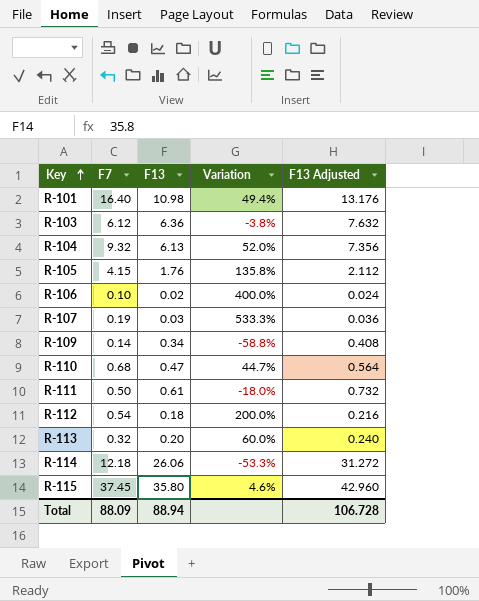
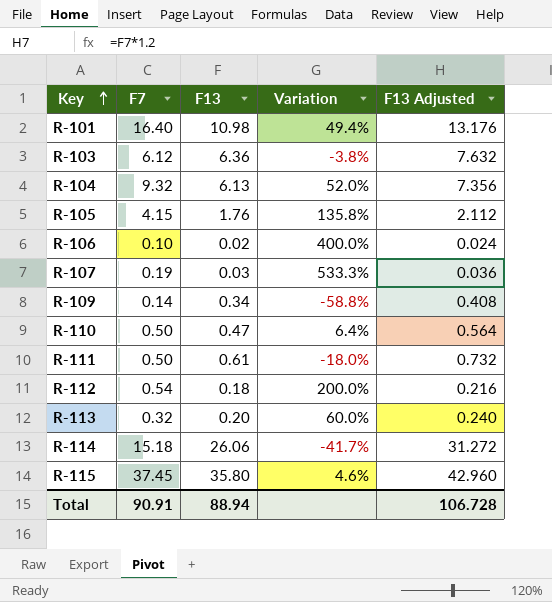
R-110 | F7: 0.68 -> 0.50
R-110 | Variation: 44.7% -> 6.4%
R-114 | F7: 12.18 -> 15.18
R-114 | Variation: -53.3% -> -41.7%
Total | F7: 88.09 -> 90.91

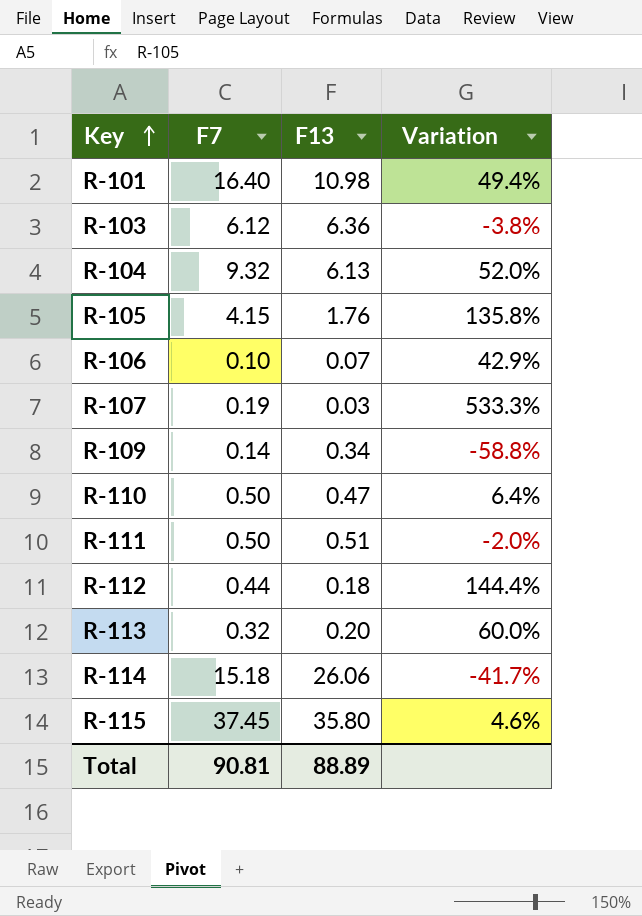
column F13 Adjusted | formula: [F13] * 1.2 -> none
R-106 | F13: 0.02 -> 0.07
R-106 | Variation: 400.0% -> 42.9%
R-111 | F13: 0.61 -> 0.51
R-111 | Variation: -18.0% -> -2.0%
R-112 | F7: 0.54 -> 0.44
R-112 | Variation: 200.0% -> 144.4%
Total | F7: 90.91 -> 90.81
Total | F13: 88.94 -> 88.89

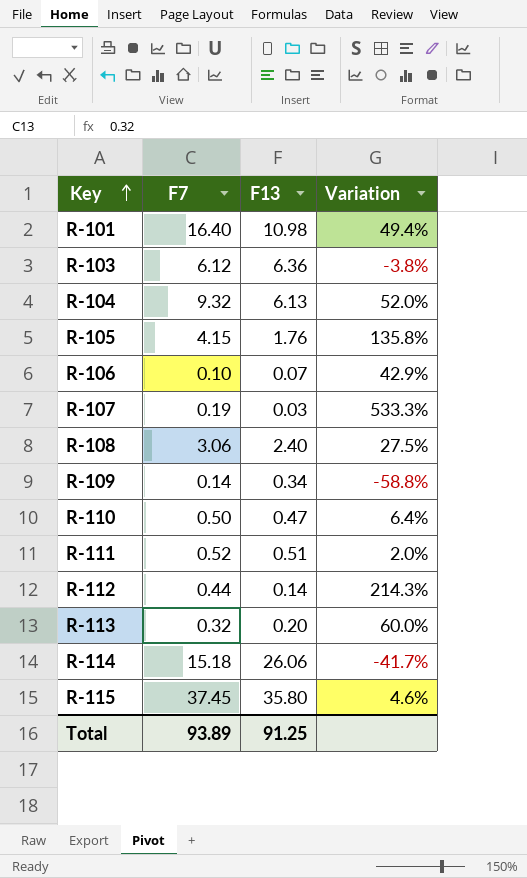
row R-108: none -> 3.06 | 2.40 | 27.5%
R-111 | F7: 0.50 -> 0.52
R-111 | Variation: -2.0% -> 2.0%
R-112 | F13: 0.18 -> 0.14
R-112 | Variation: 144.4% -> 214.3%
Total | F7: 90.81 -> 93.89
Total | F13: 88.89 -> 91.25

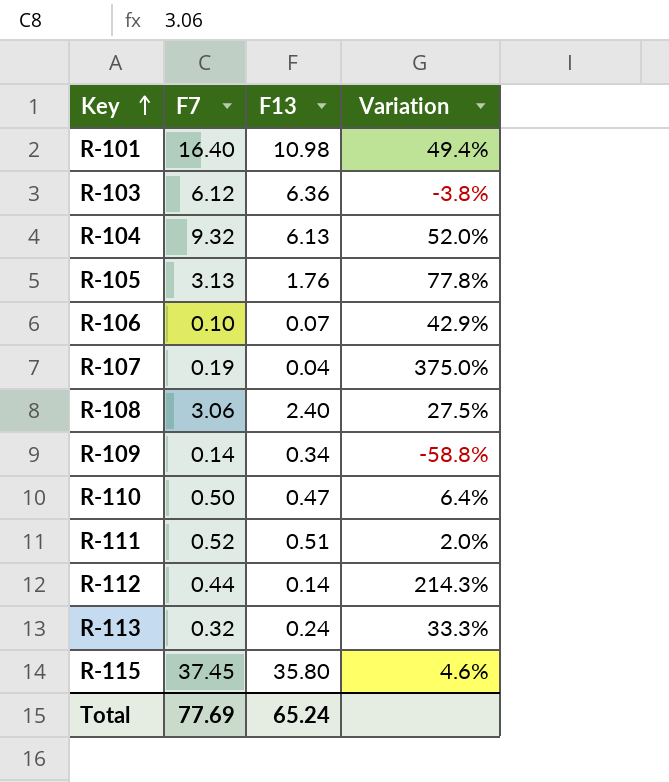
row R-114: 15.18 | 26.06 | -41.7% -> none
R-105 | F7: 4.15 -> 3.13
R-105 | Variation: 135.8% -> 77.8%
R-107 | F13: 0.03 -> 0.04
R-107 | Variation: 533.3% -> 375.0%
R-113 | F13: 0.20 -> 0.24
R-113 | Variation: 60.0% -> 33.3%
Total | F7: 93.89 -> 77.69
Total | F13: 91.25 -> 65.24

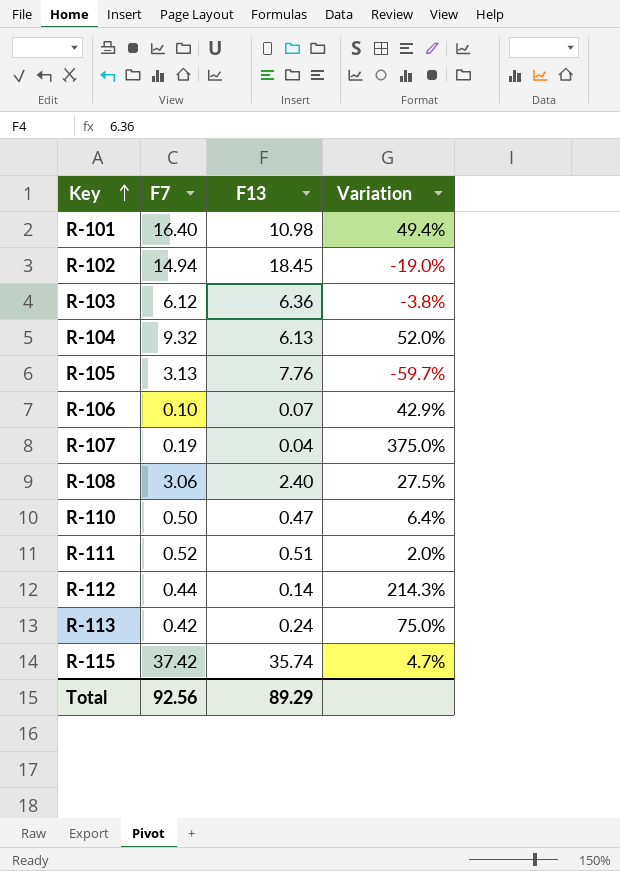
row R-109: 0.14 | 0.34 | -58.8% -> none
row R-102: none -> 14.94 | 18.45 | -19.0%
R-105 | F13: 1.76 -> 7.76
R-105 | Variation: 77.8% -> -59.7%
R-113 | F7: 0.32 -> 0.42
R-113 | Variation: 33.3% -> 75.0%
R-115 | F7: 37.45 -> 37.42
R-115 | F13: 35.80 -> 35.74
R-115 | Variation: 4.6% -> 4.7%
Total | F7: 77.69 -> 92.56
Total | F13: 65.24 -> 89.29

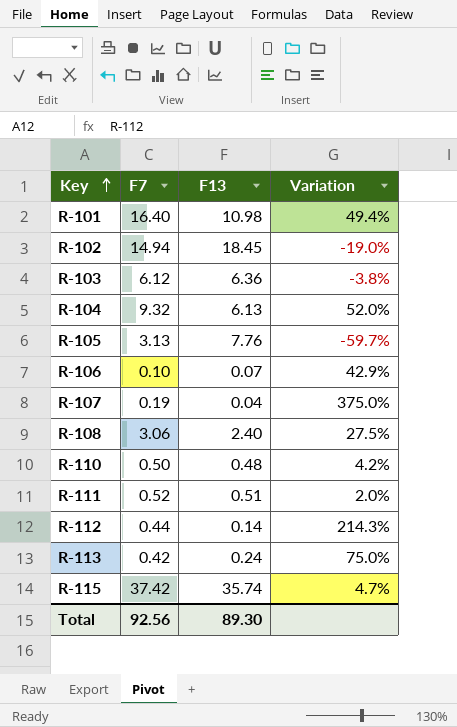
R-110 | F13: 0.47 -> 0.48
R-110 | Variation: 6.4% -> 4.2%
Total | F13: 89.29 -> 89.30

